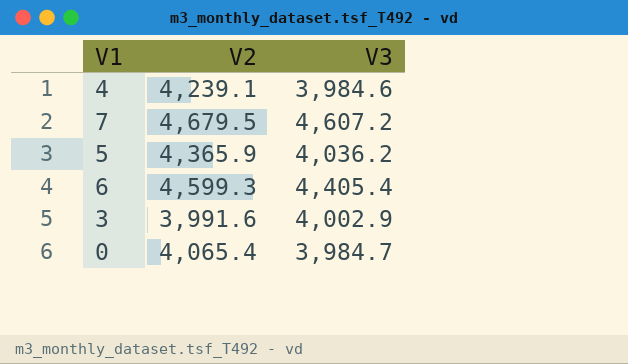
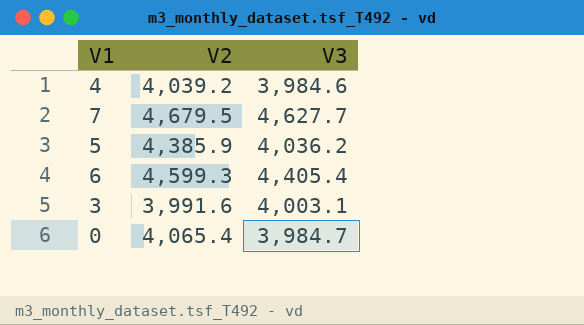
4 | V2: 4,239.1 -> 4,039.2
7 | V3: 4,607.2 -> 4,627.7
5 | V2: 4,365.9 -> 4,385.9
3 | V3: 4,002.9 -> 4,003.1

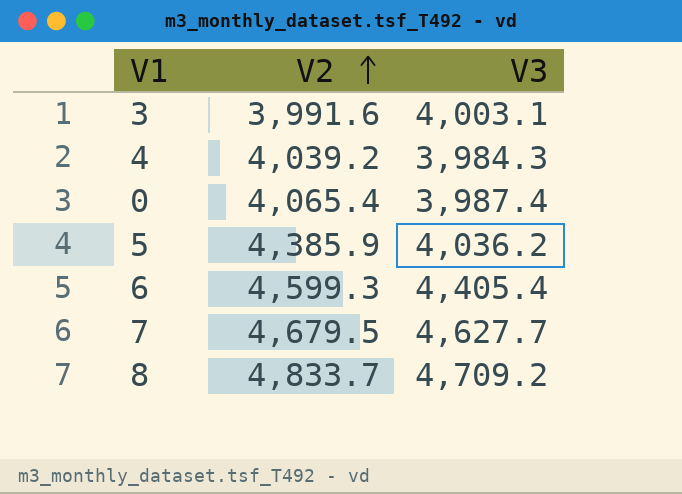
row order: none -> V2 ascending
4 | V3: 3,984.6 -> 3,984.3
0 | V3: 3,984.7 -> 3,987.4
row 8: none -> 4,833.7 | 4,709.2

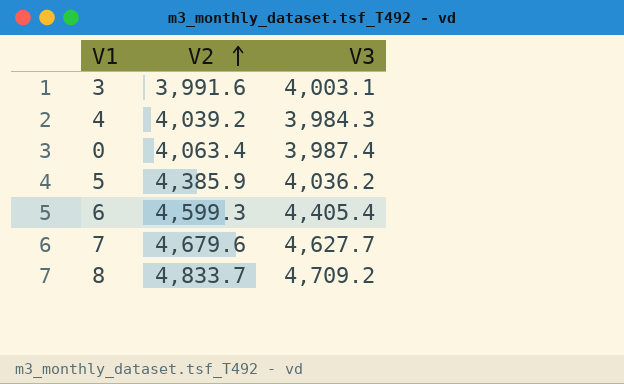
0 | V2: 4,065.4 -> 4,063.4
7 | V2: 4,679.5 -> 4,679.6

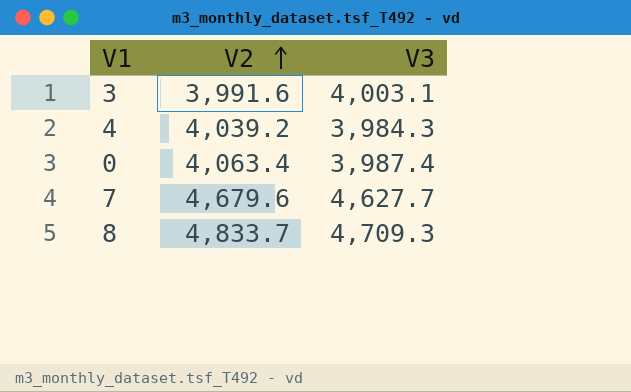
row 5: 4,385.9 | 4,036.2 -> none
row 6: 4,599.3 | 4,405.4 -> none
8 | V3: 4,709.2 -> 4,709.3

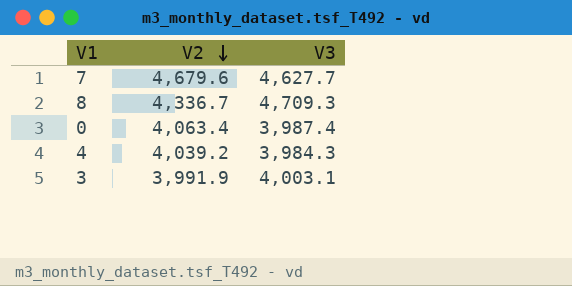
row order: V2 ascending -> V2 descending
8 | V2: 4,833.7 -> 4,336.7
3 | V2: 3,991.6 -> 3,991.9

